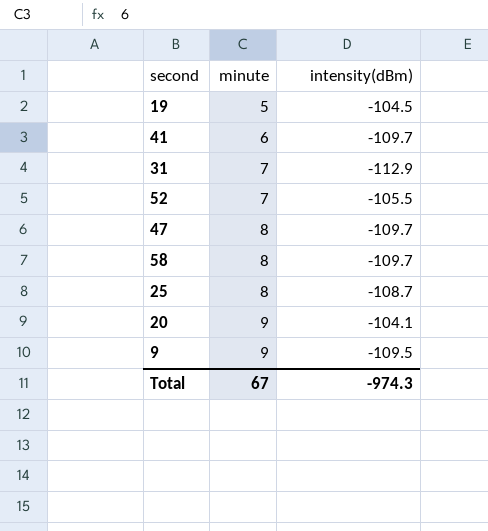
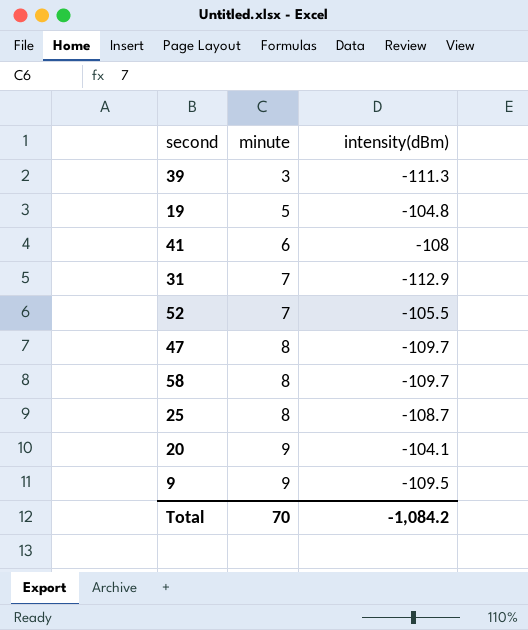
row 39: none -> 3 | -111.3
19 | intensity(dBm): -104.5 -> -104.8
41 | intensity(dBm): -109.7 -> -108
Total | minute: 67 -> 70
Total | intensity(dBm): -974.3 -> -1,084.2

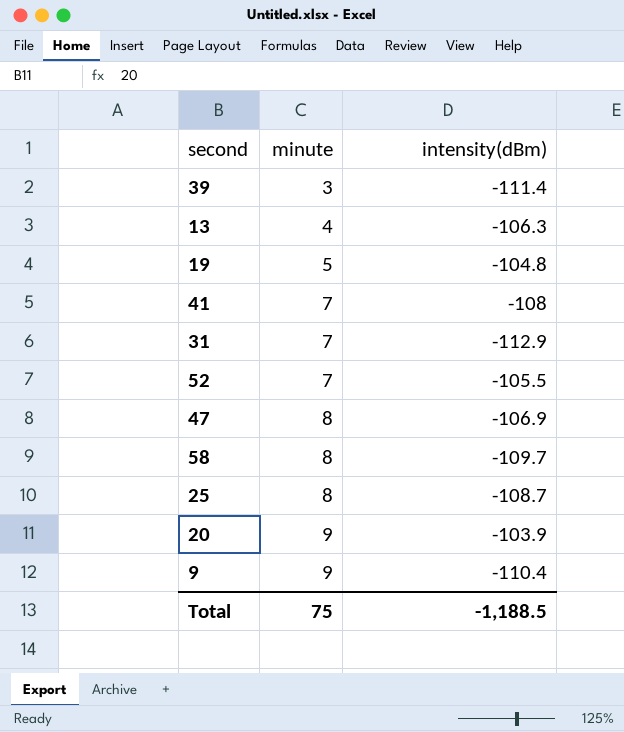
39 | intensity(dBm): -111.3 -> -111.4
row 13: none -> 4 | -106.3
41 | minute: 6 -> 7
47 | intensity(dBm): -109.7 -> -106.9
20 | intensity(dBm): -104.1 -> -103.9
9 | intensity(dBm): -109.5 -> -110.4
Total | minute: 70 -> 75
Total | intensity(dBm): -1,084.2 -> -1,188.5

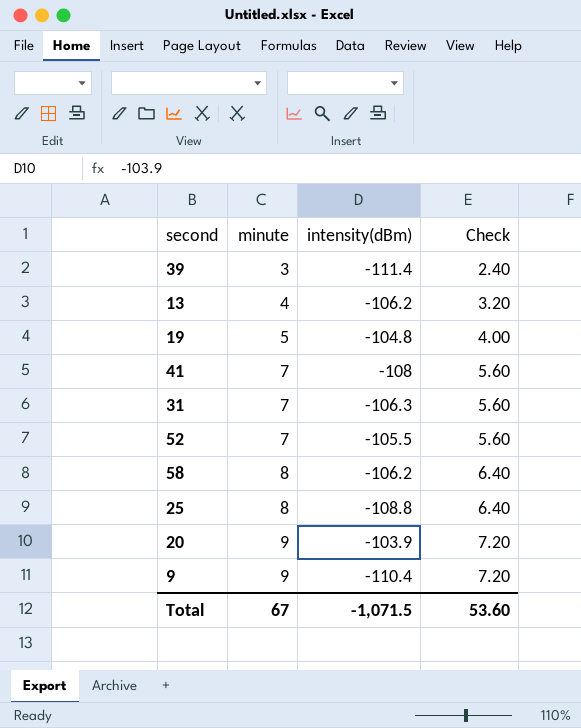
column Check | formula: none -> [minute] * 0.8
row 47: 8 | -106.9 -> none
13 | intensity(dBm): -106.3 -> -106.2
31 | intensity(dBm): -112.9 -> -106.3
58 | intensity(dBm): -109.7 -> -106.2
25 | intensity(dBm): -108.7 -> -108.8
Total | minute: 75 -> 67
Total | intensity(dBm): -1,188.5 -> -1,071.5

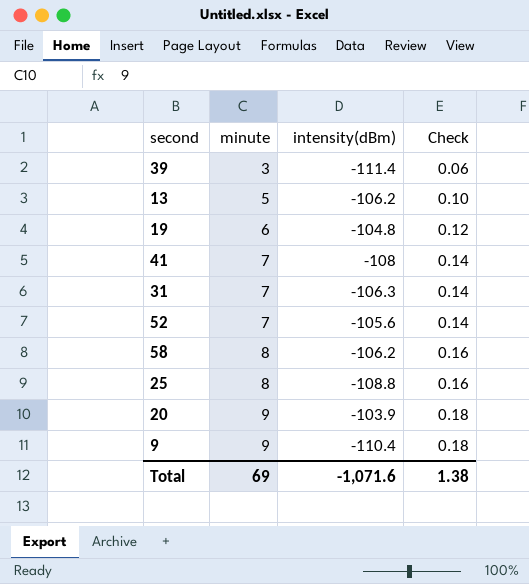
column Check | formula: [minute] * 0.8 -> [minute] * 0.02
13 | minute: 4 -> 5
19 | minute: 5 -> 6
52 | intensity(dBm): -105.5 -> -105.6
Total | minute: 67 -> 69
Total | intensity(dBm): -1,071.5 -> -1,071.6
Total | Check: 53.60 -> 1.38

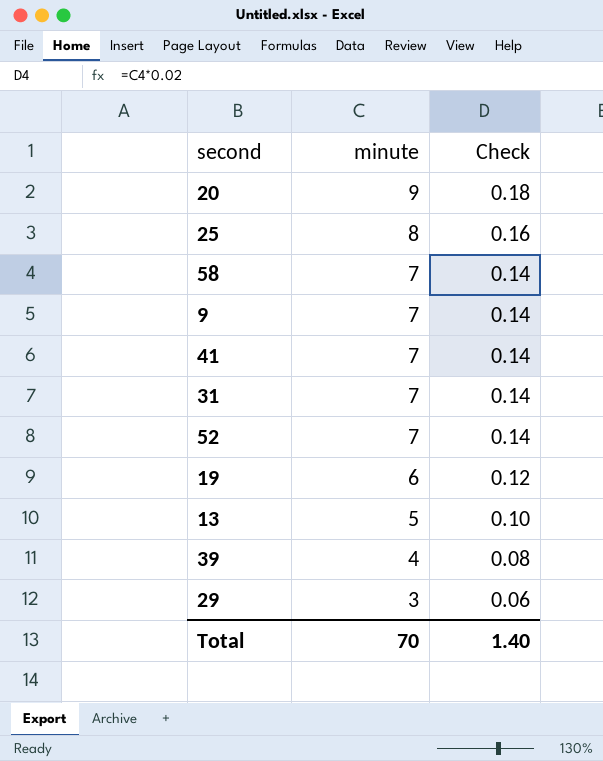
row order: minute ascending -> minute descending
column intensity(dBm) | position: 3 -> none
58 | minute: 8 -> 7
58 | Check: 0.16 -> 0.14
9 | minute: 9 -> 7
9 | Check: 0.18 -> 0.14
39 | minute: 3 -> 4
39 | Check: 0.06 -> 0.08
row 29: none -> 3 | 0.06
Total | minute: 69 -> 70
Total | Check: 1.38 -> 1.40

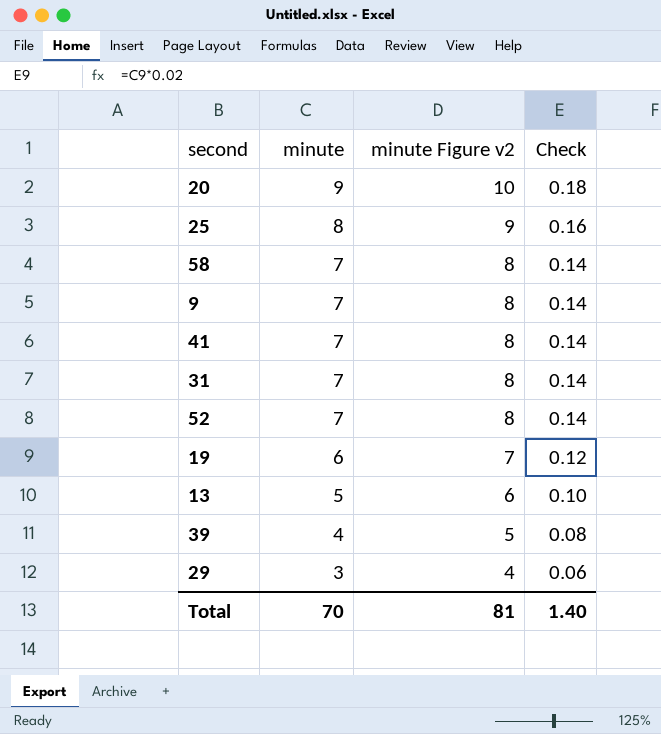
column minute Figure v2 | formula: none -> [minute] + 1

